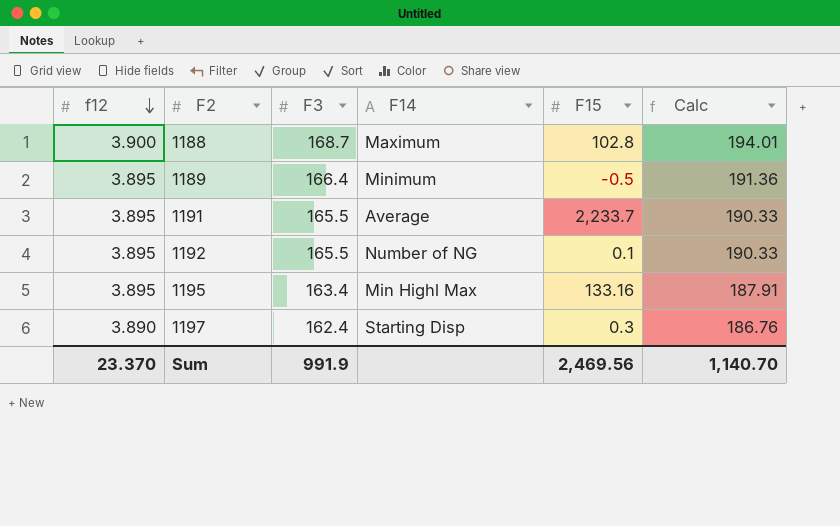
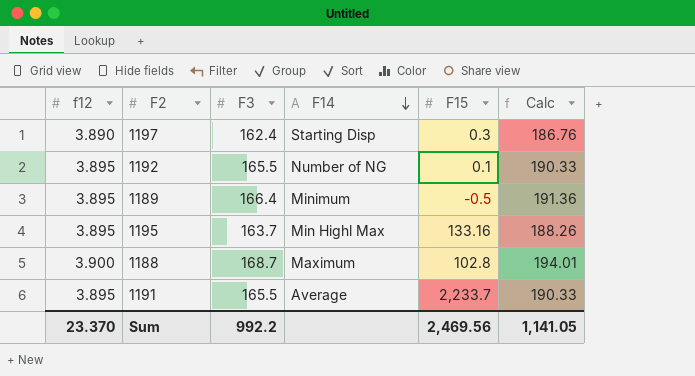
row order: f12 descending -> F14 descending
1195 | F3: 163.4 -> 163.7
1195 | Calc: 187.91 -> 188.26
Sum | F3: 991.9 -> 992.2
Sum | Calc: 1,140.70 -> 1,141.05

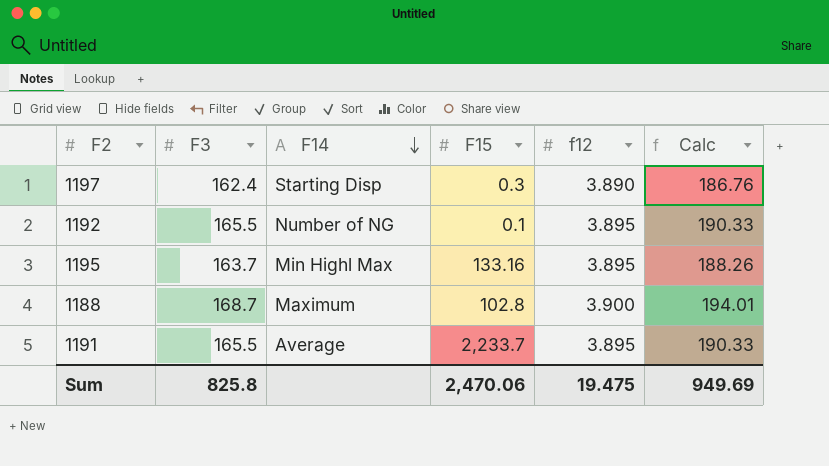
column f12 | position: 1 -> 5
row 1189: 3.895 | 166.4 | Minimum | -0.5 | 191.36 -> none
Sum | F3: 992.2 -> 825.8
Sum | F15: 2,469.56 -> 2,470.06
Sum | f12: 23.370 -> 19.475
Sum | Calc: 1,141.05 -> 949.69

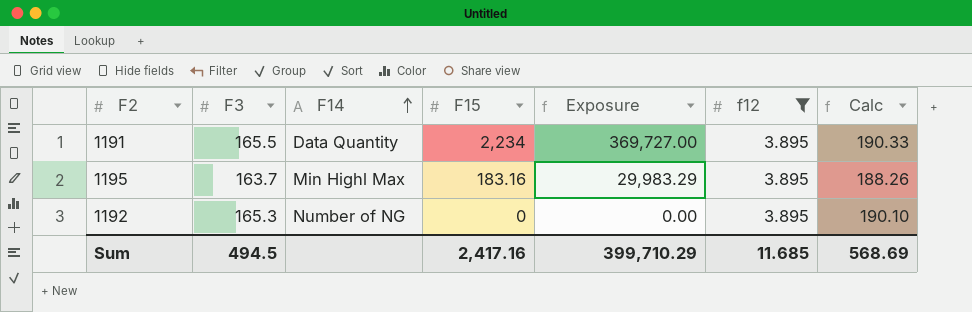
filter: none -> f12 = 3.895
row order: F14 descending -> F14 ascending
column Exposure | formula: none -> [F3] * [F15]
1191 | F14: Average -> Data Quantity
1191 | F15: 2,233.7 -> 2,234
1195 | F15: 133.16 -> 183.16
1192 | F3: 165.5 -> 165.3
1192 | F15: 0.1 -> 0
1192 | Calc: 190.33 -> 190.10
Sum | F3: 825.8 -> 494.5
Sum | F15: 2,470.06 -> 2,417.16
Sum | f12: 19.475 -> 11.685
Sum | Calc: 949.69 -> 568.69

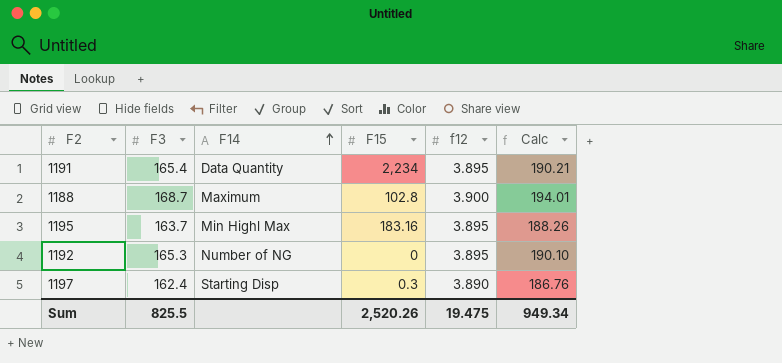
filter: f12 = 3.895 -> none
column Exposure | formula: [F3] * [F15] -> none
1191 | F3: 165.5 -> 165.4
1191 | Calc: 190.33 -> 190.21
Sum | F3: 494.5 -> 825.5
Sum | F15: 2,417.16 -> 2,520.26
Sum | f12: 11.685 -> 19.475
Sum | Calc: 568.69 -> 949.34

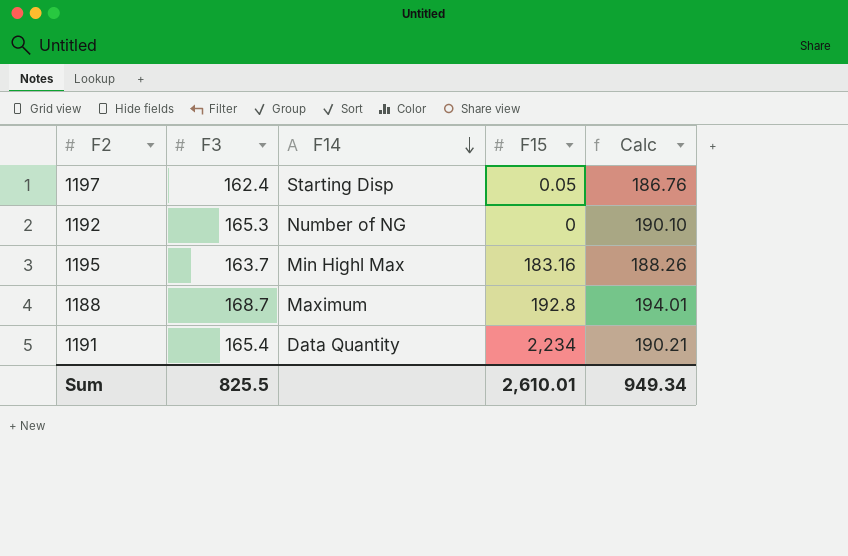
row order: F14 ascending -> F14 descending
column f12 | position: 5 -> none
1197 | F15: 0.3 -> 0.05
1188 | F15: 102.8 -> 192.8
Sum | F15: 2,520.26 -> 2,610.01

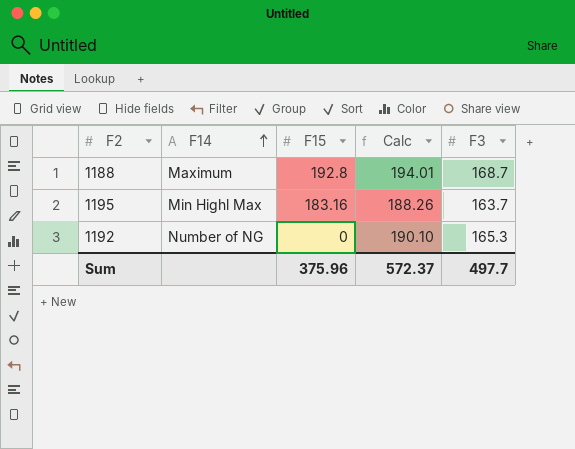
row order: F14 descending -> F14 ascending
column F3 | position: 2 -> 5
row 1197: 162.4 | Starting Disp | 0.05 | 186.76 -> none
row 1191: 165.4 | Data Quantity | 2,234 | 190.21 -> none
Sum | F15: 2,610.01 -> 375.96
Sum | Calc: 949.34 -> 572.37
Sum | F3: 825.5 -> 497.7

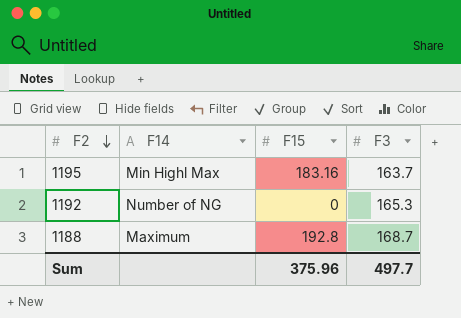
row order: F14 ascending -> F2 descending
column Calc | formula: [F3] * 1.15 -> none

